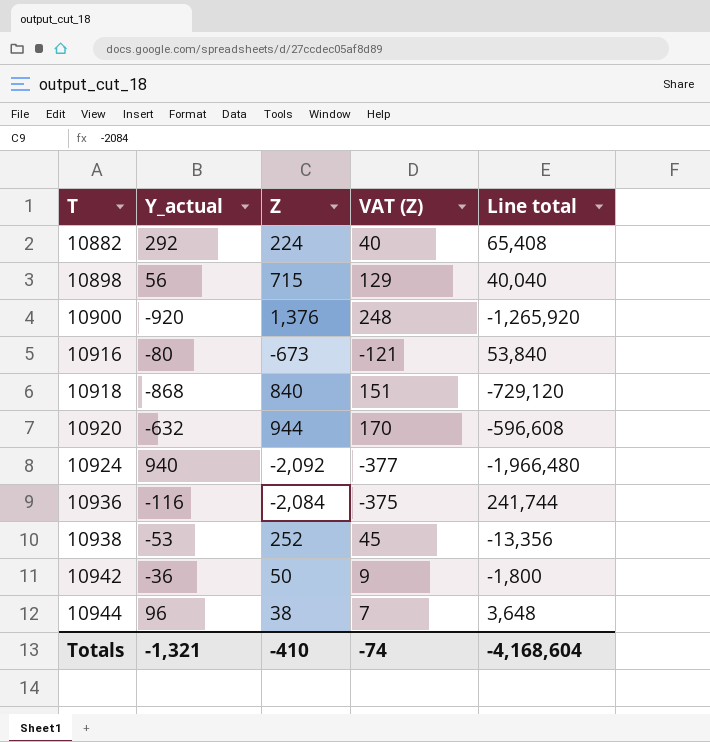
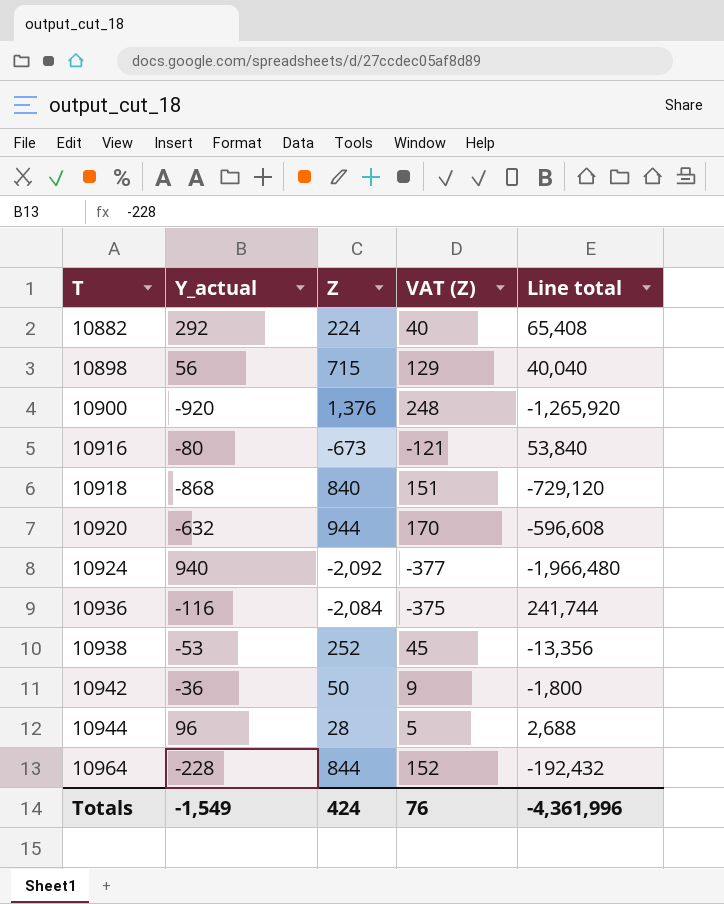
10944 | Z: 38 -> 28
10944 | VAT (Z): 7 -> 5
10944 | Line total: 3,648 -> 2,688
row 10964: none -> -228 | 844 | 152 | -192,432
Totals | Y_actual: -1,321 -> -1,549
Totals | Z: -410 -> 424
Totals | VAT (Z): -74 -> 76
Totals | Line total: -4,168,604 -> -4,361,996

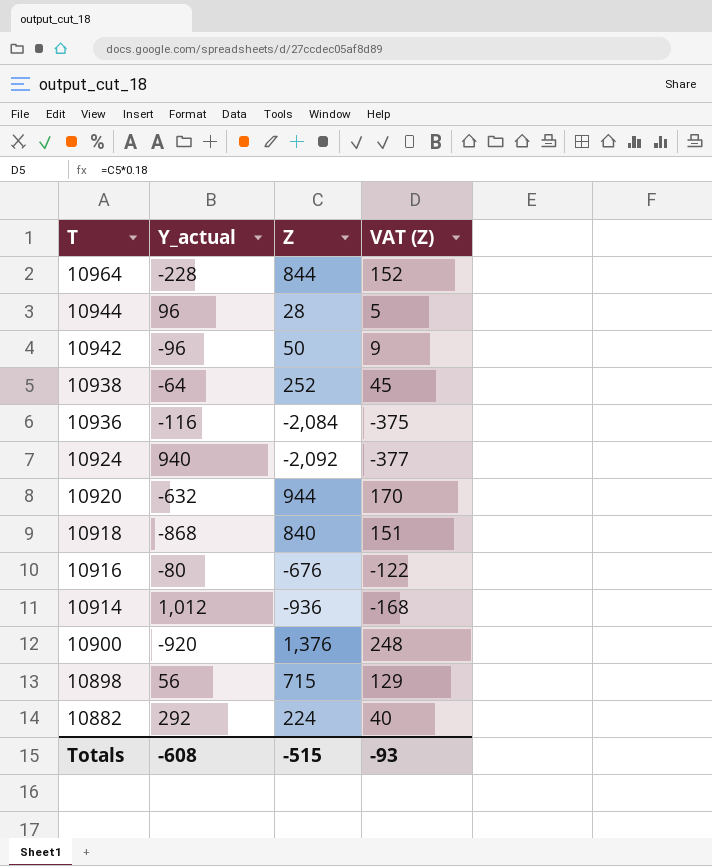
row order: T ascending -> T descending
column Line total | formula: [Y_actual] * [Z] -> none
10942 | Y_actual: -36 -> -96
10938 | Y_actual: -53 -> -64
10916 | Z: -673 -> -676
10916 | VAT (Z): -121 -> -122
row 10914: none -> 1,012 | -936 | -168
Totals | Y_actual: -1,549 -> -608
Totals | Z: 424 -> -515
Totals | VAT (Z): 76 -> -93

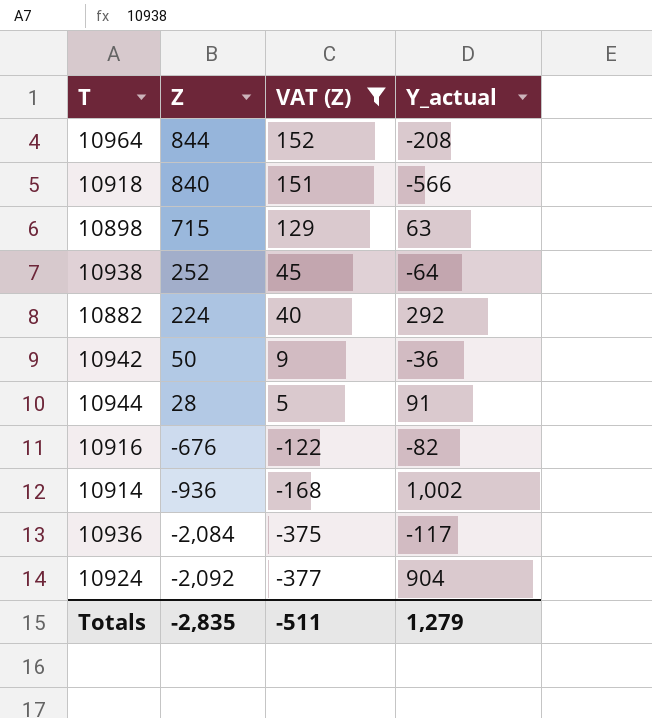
filter: none -> VAT (Z) <= 152
row order: T descending -> Z descending
column Y_actual | position: 2 -> 4
10964 | Y_actual: -228 -> -208
10918 | Y_actual: -868 -> -566
10898 | Y_actual: 56 -> 63
10942 | Y_actual: -96 -> -36
10944 | Y_actual: 96 -> 91
10916 | Y_actual: -80 -> -82
10914 | Y_actual: 1,012 -> 1,002
10936 | Y_actual: -116 -> -117
10924 | Y_actual: 940 -> 904
Totals | Z: -515 -> -2,835
Totals | VAT (Z): -93 -> -511
Totals | Y_actual: -608 -> 1,279

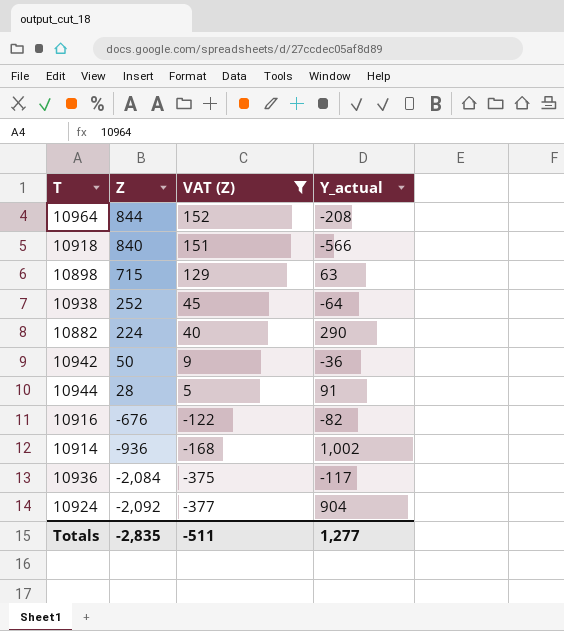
10882 | Y_actual: 292 -> 290
Totals | Y_actual: 1,279 -> 1,277

